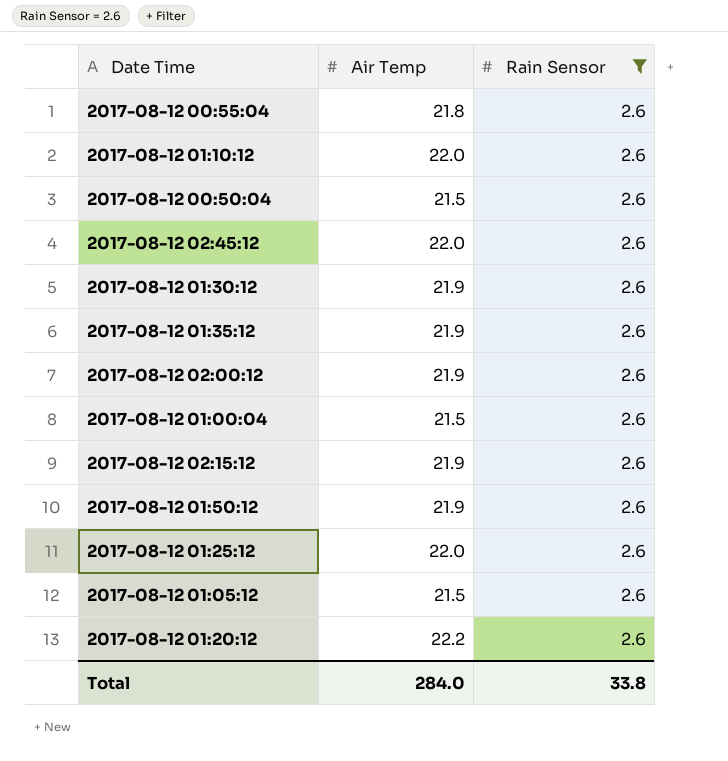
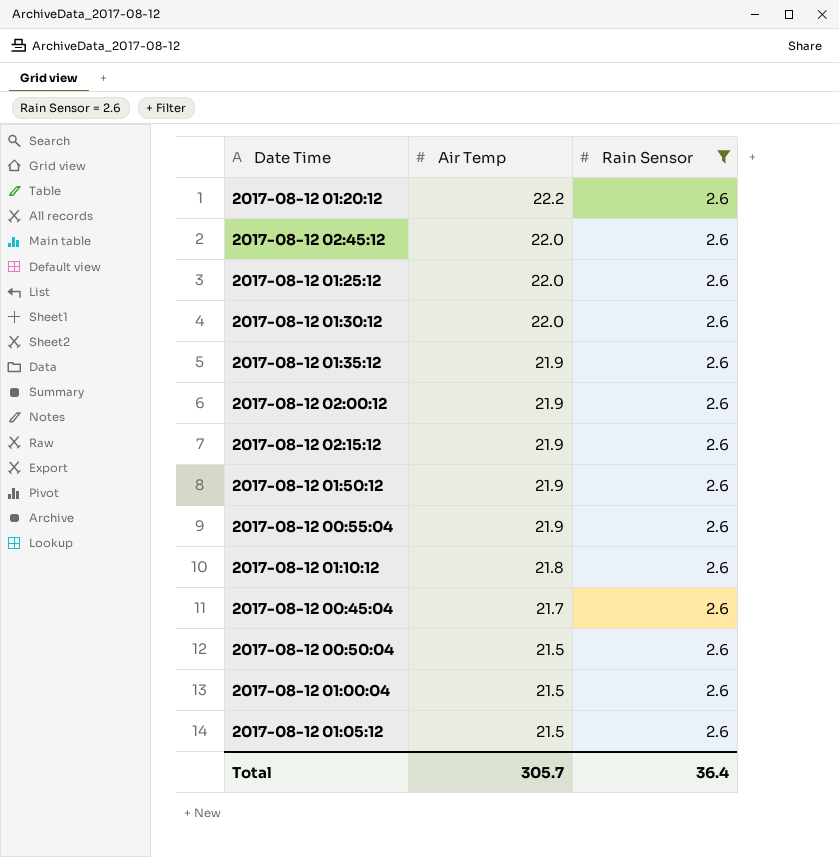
row order: none -> Air Temp descending
2017-08-12 01:30:12 | Air Temp: 21.9 -> 22.0
2017-08-12 00:55:04 | Air Temp: 21.8 -> 21.9
2017-08-12 01:10:12 | Air Temp: 22.0 -> 21.8
row 2017-08-12 00:45:04: none -> 21.7 | 2.6
Total | Air Temp: 284.0 -> 305.7
Total | Rain Sensor: 33.8 -> 36.4

